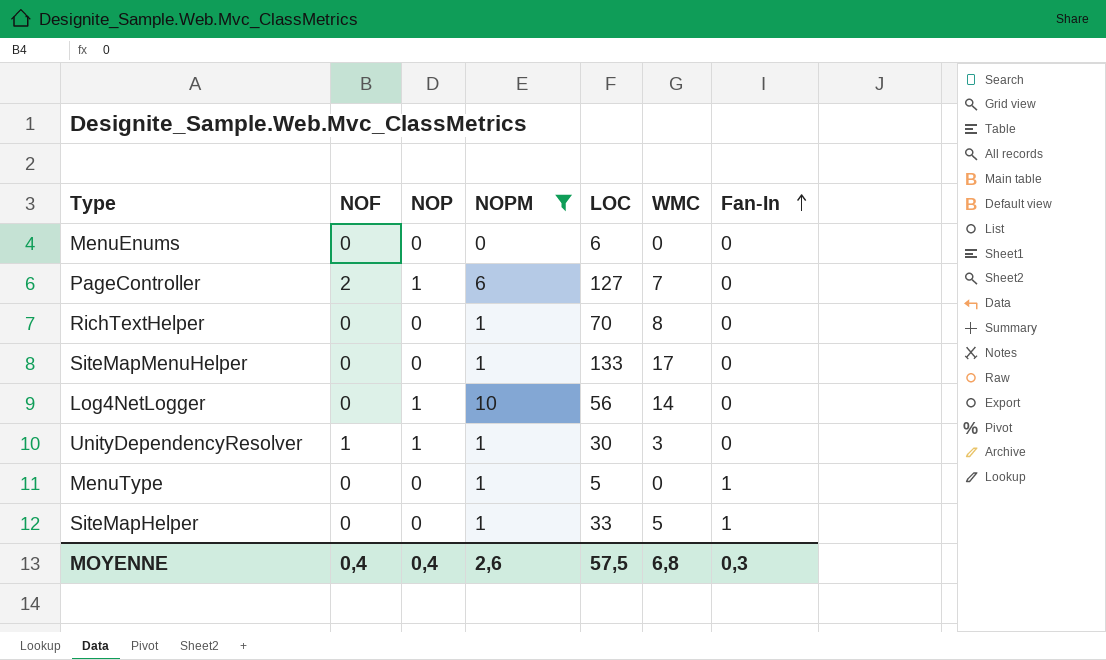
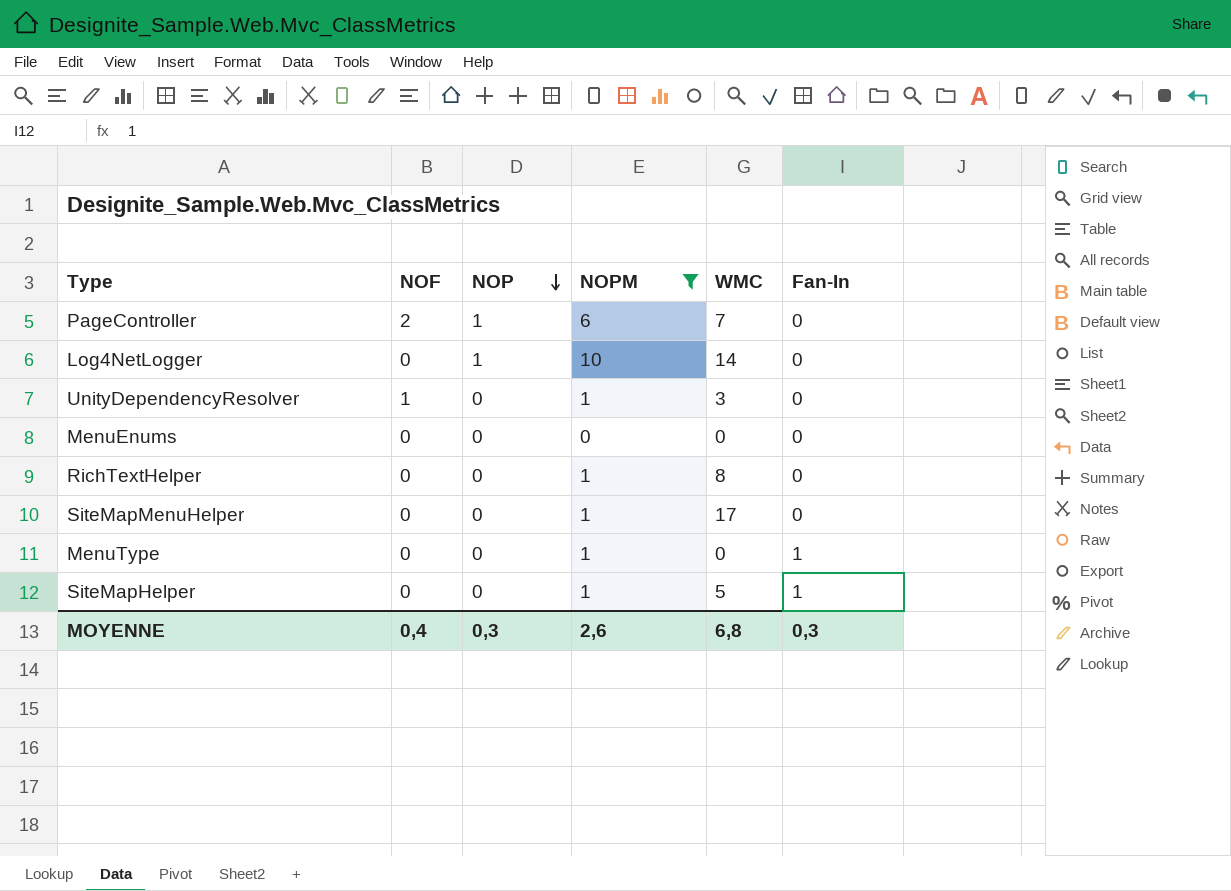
row order: Fan-In ascending -> NOP descending
column LOC | position: 5 -> none
UnityDependencyResolver | NOP: 1 -> 0
MOYENNE | NOP: 0,4 -> 0,3

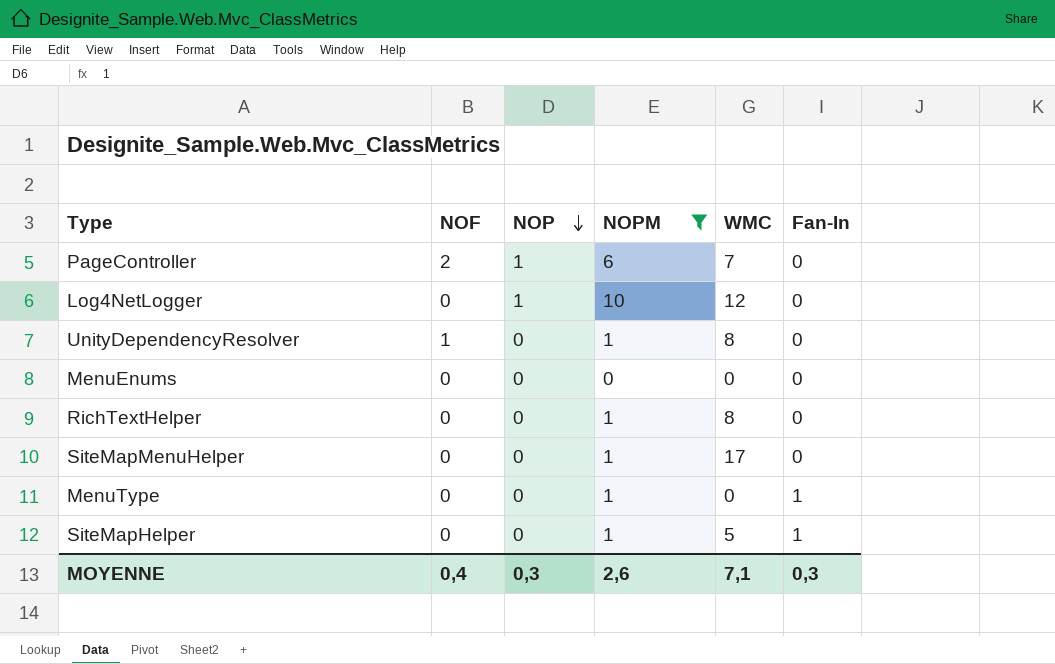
Log4NetLogger | WMC: 14 -> 12
UnityDependencyResolver | WMC: 3 -> 8
MOYENNE | WMC: 6,8 -> 7,1

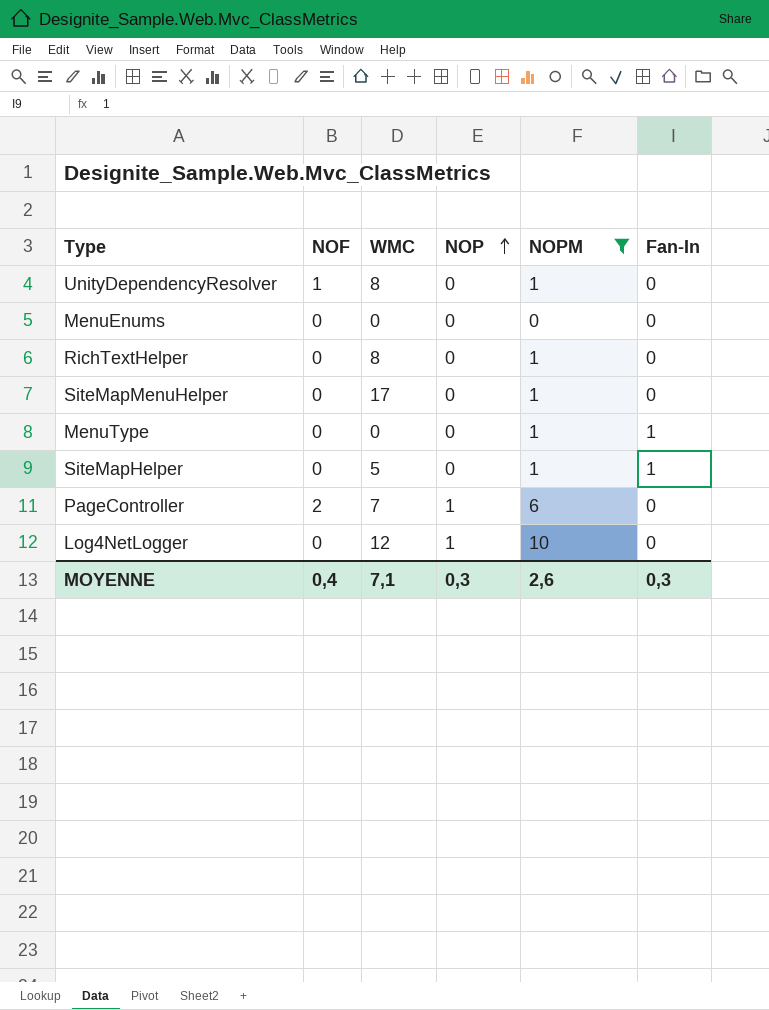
row order: NOP descending -> NOP ascending
column WMC | position: 5 -> 3

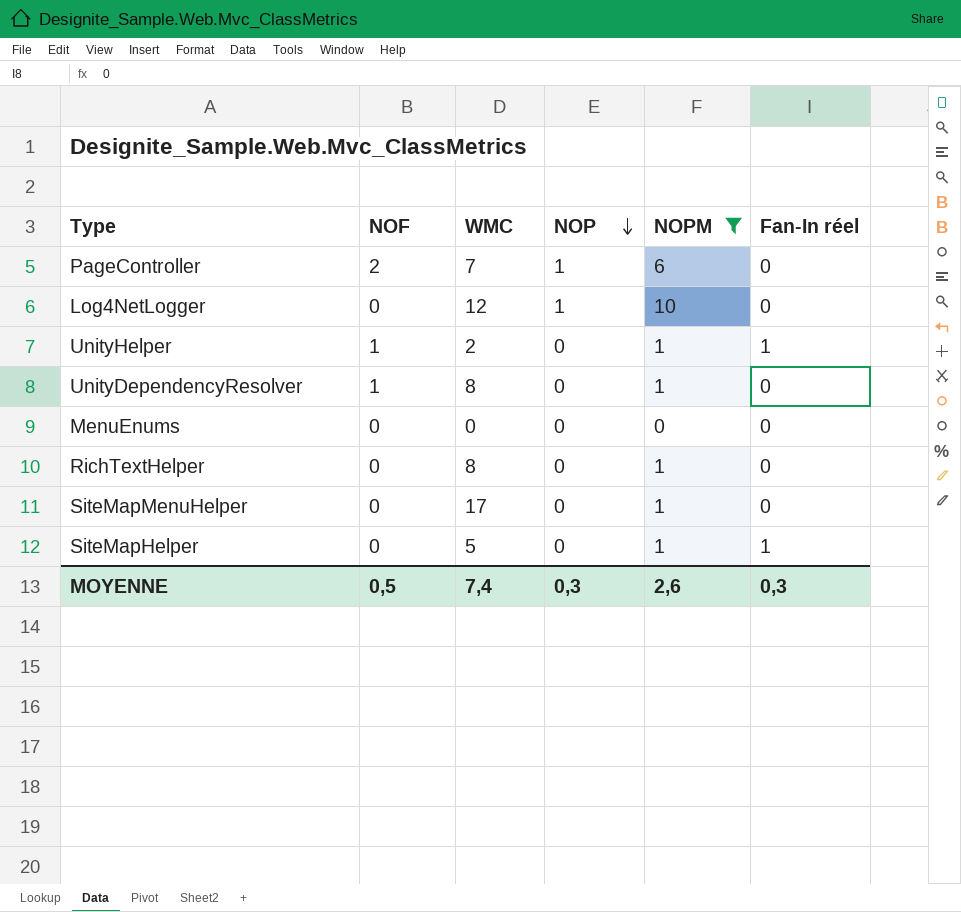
row order: NOP ascending -> NOP descending
column name: Fan-In -> Fan-In réel
row MenuType: 0 | 0 | 0 | 1 | 1 -> none
row UnityHelper: none -> 1 | 2 | 0 | 1 | 1
MOYENNE | NOF: 0,4 -> 0,5
MOYENNE | WMC: 7,1 -> 7,4

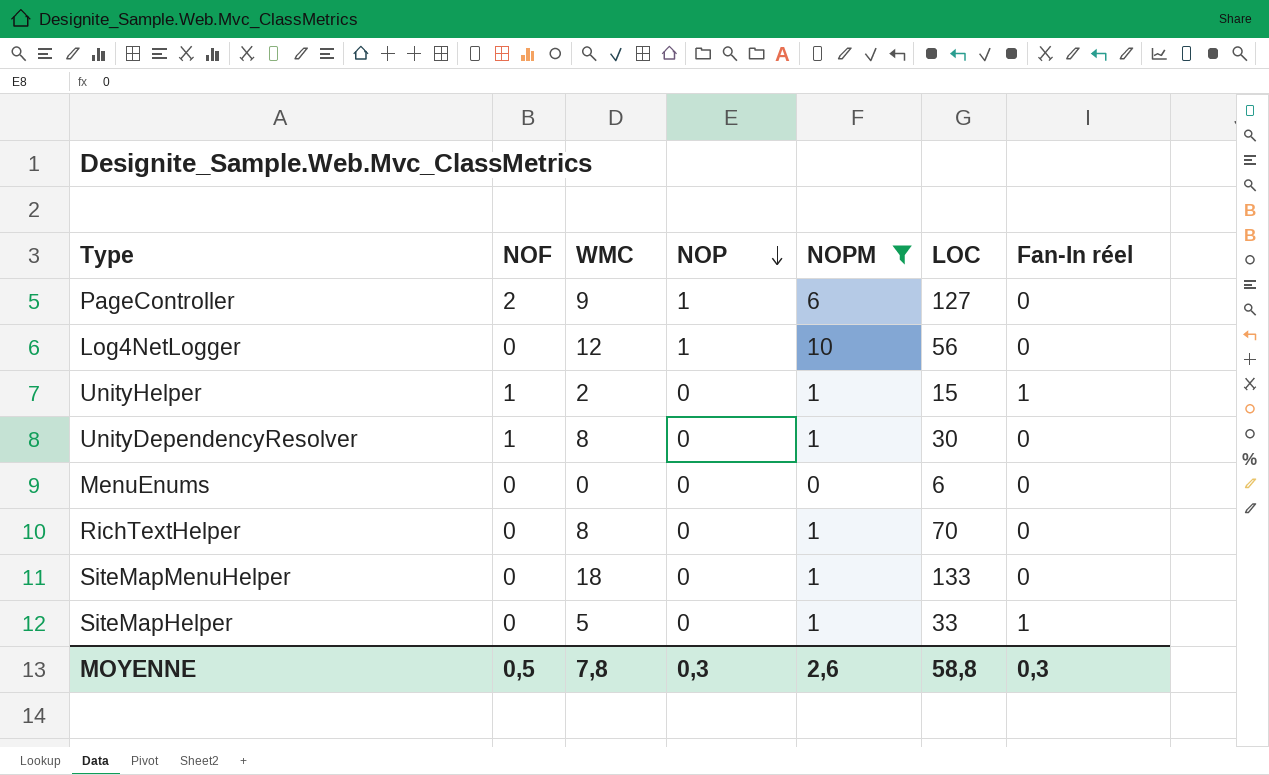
column LOC | position: none -> 6
PageController | WMC: 7 -> 9
SiteMapMenuHelper | WMC: 17 -> 18
MOYENNE | WMC: 7,4 -> 7,8

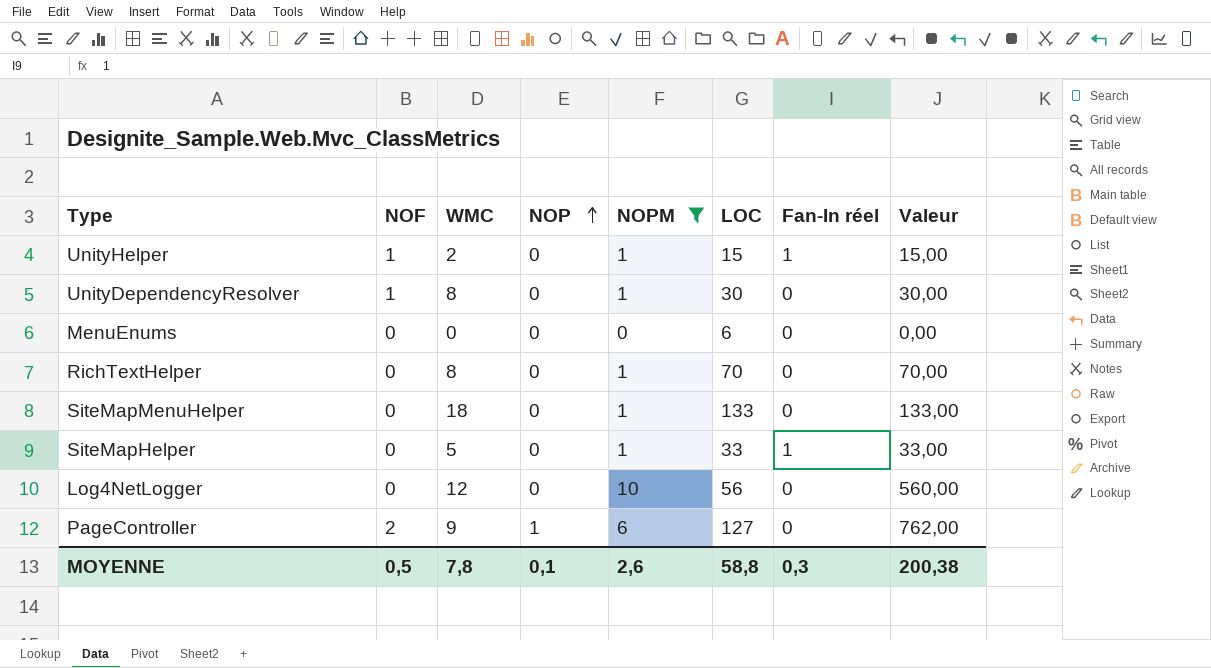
row order: NOP descending -> NOP ascending
column Valeur | formula: none -> [NOPM] * [LOC]
Log4NetLogger | NOP: 1 -> 0
MOYENNE | NOP: 0,3 -> 0,1

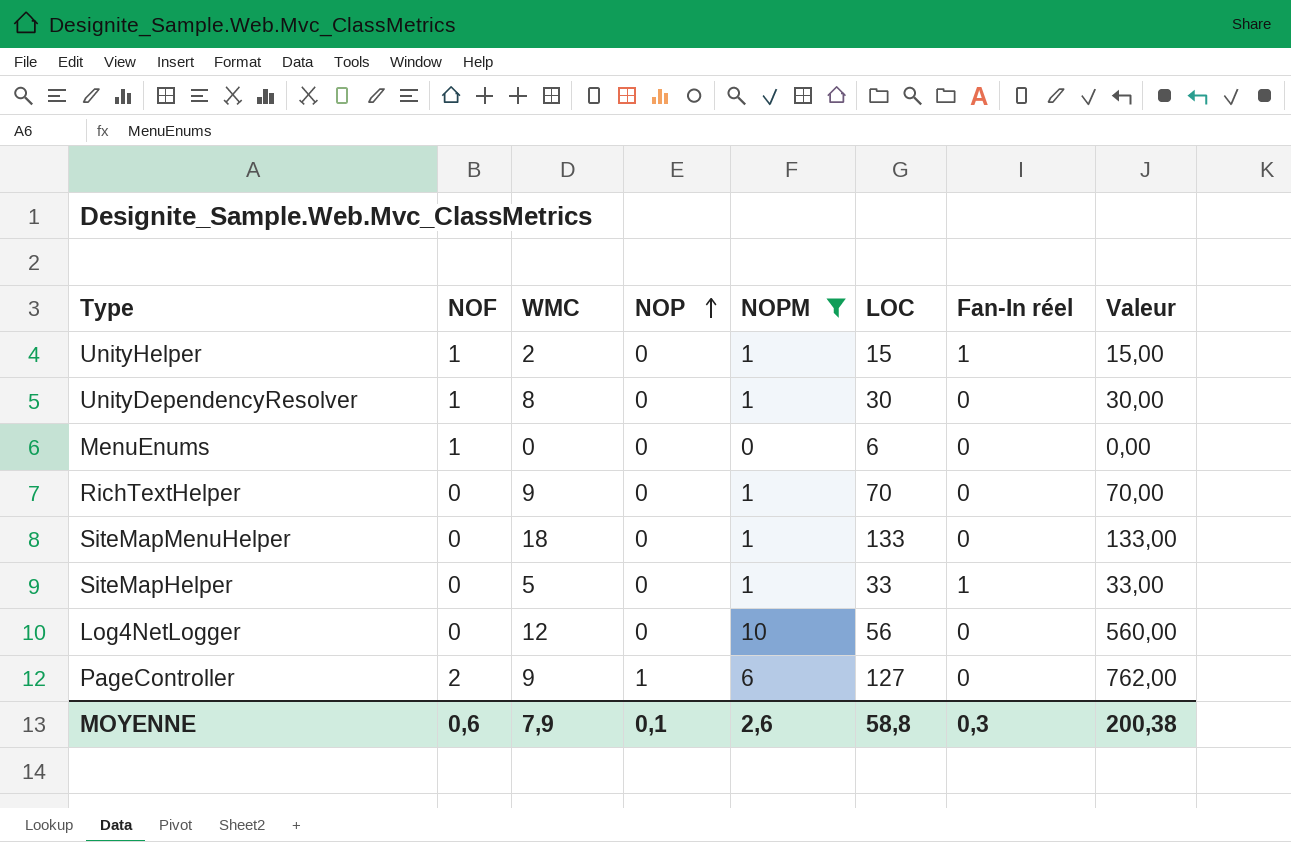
MenuEnums | NOF: 0 -> 1
RichTextHelper | WMC: 8 -> 9
MOYENNE | NOF: 0,5 -> 0,6
MOYENNE | WMC: 7,8 -> 7,9

